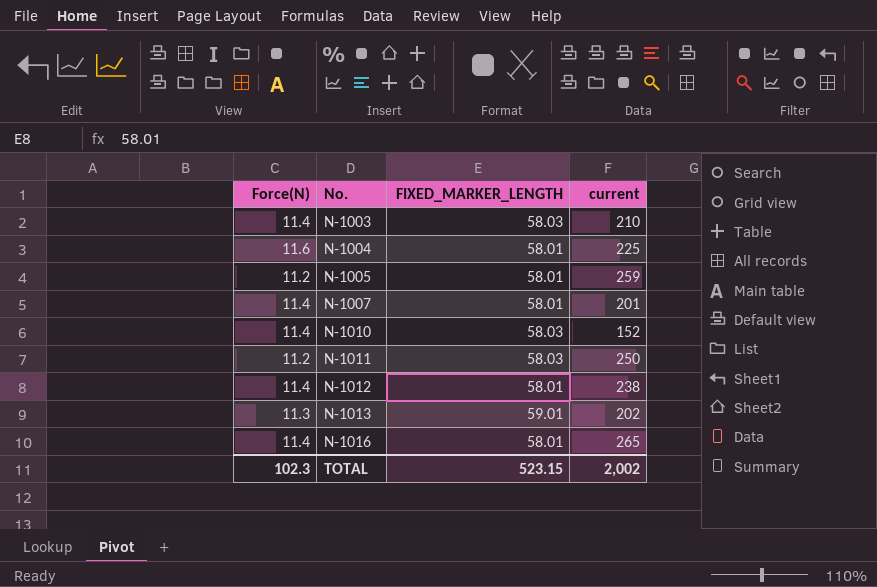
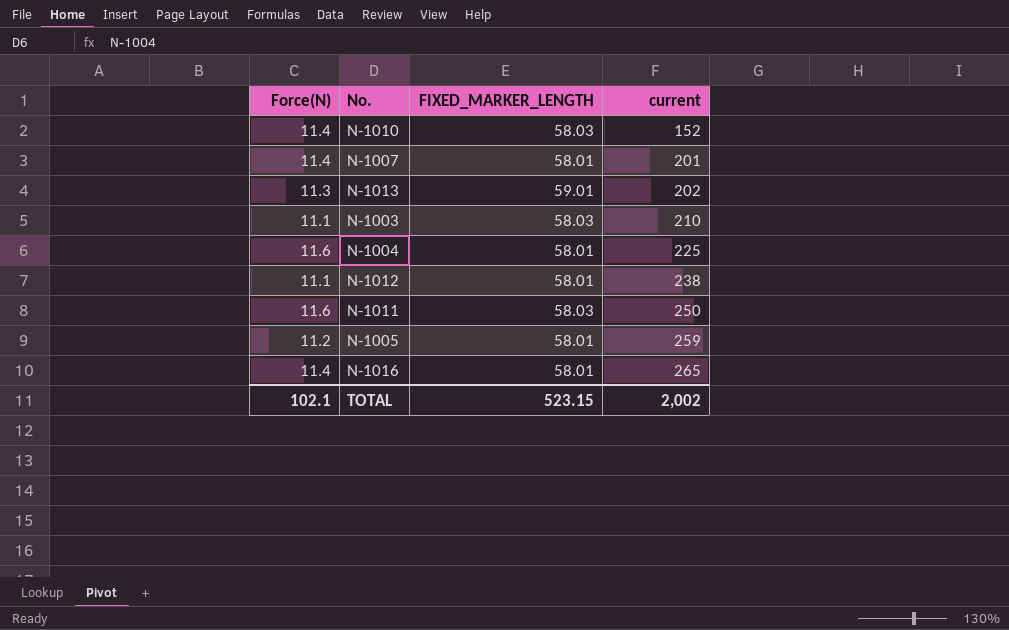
row order: No. ascending -> current ascending
N-1003 | Force(N): 11.4 -> 11.1
N-1012 | Force(N): 11.4 -> 11.1
N-1011 | Force(N): 11.2 -> 11.6
TOTAL | Force(N): 102.3 -> 102.1

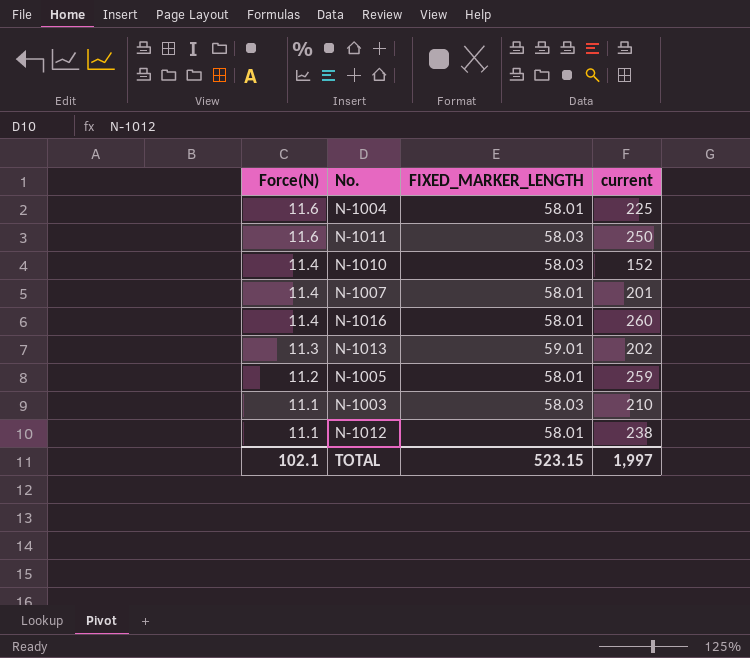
row order: current ascending -> Force(N) descending
N-1016 | current: 265 -> 260
TOTAL | current: 2,002 -> 1,997

